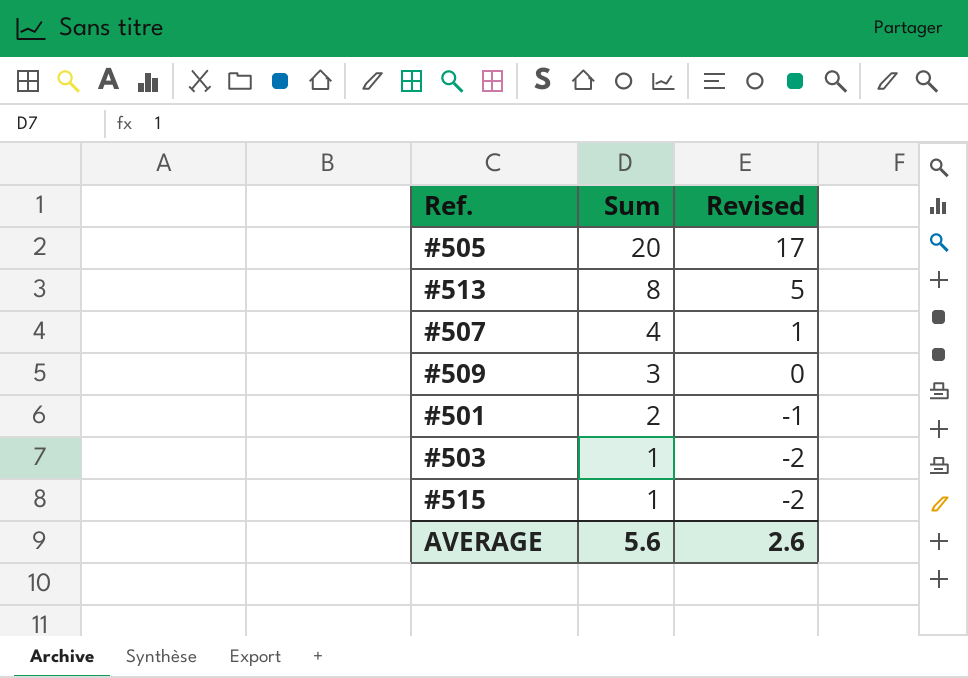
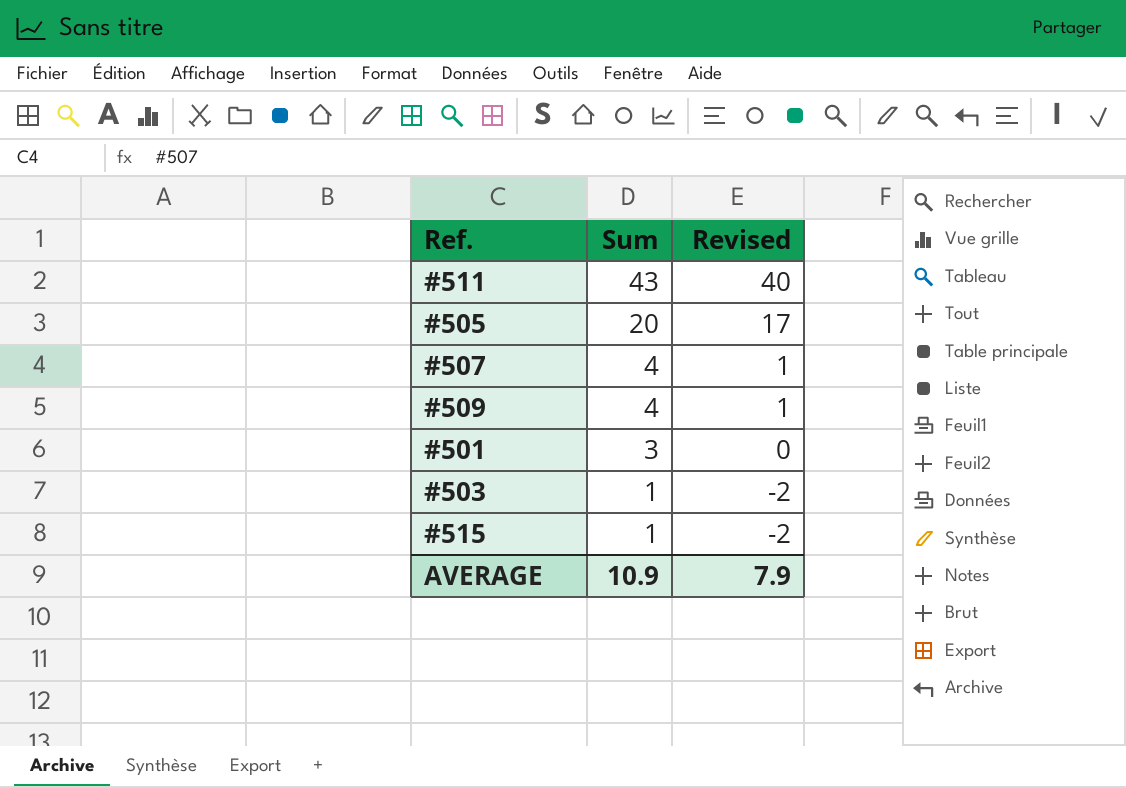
row #513: 8 | 5 -> none
row #511: none -> 43 | 40
#509 | Sum: 3 -> 4
#509 | Revised: 0 -> 1
#501 | Sum: 2 -> 3
#501 | Revised: -1 -> 0
AVERAGE | Sum: 5.6 -> 10.9
AVERAGE | Revised: 2.6 -> 7.9

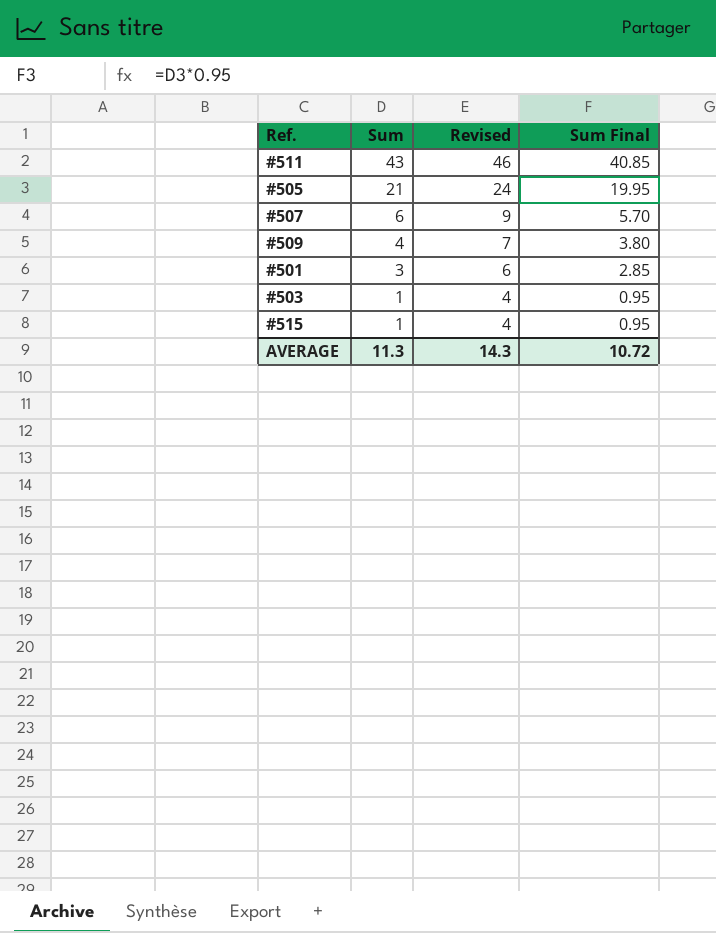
column Revised | formula: [Sum] - 3 -> [Sum] + 3
column Sum Final | formula: none -> [Sum] * 0.95
#505 | Sum: 20 -> 21
#507 | Sum: 4 -> 6
AVERAGE | Sum: 10.9 -> 11.3
AVERAGE | Revised: 7.9 -> 14.3

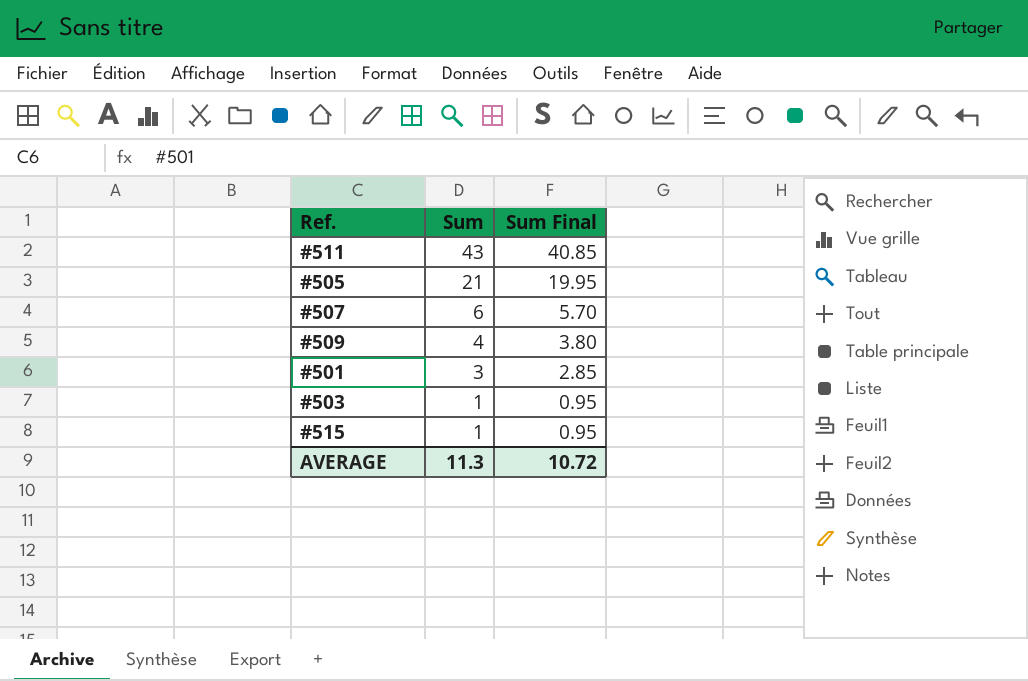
column Revised | formula: [Sum] + 3 -> none

